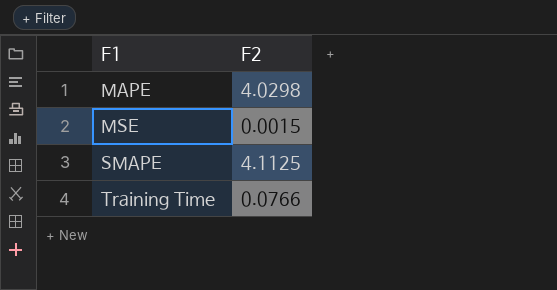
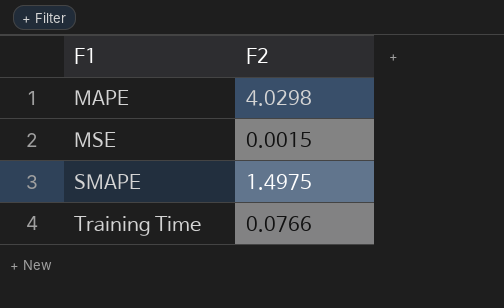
SMAPE | F2: 4.1125 -> 1.4975

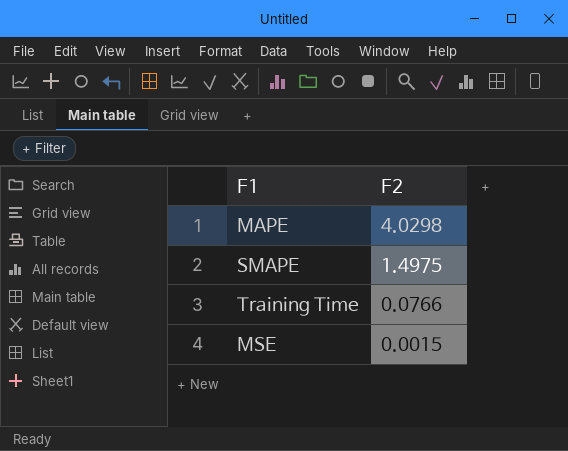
row order: F1 ascending -> F2 descending

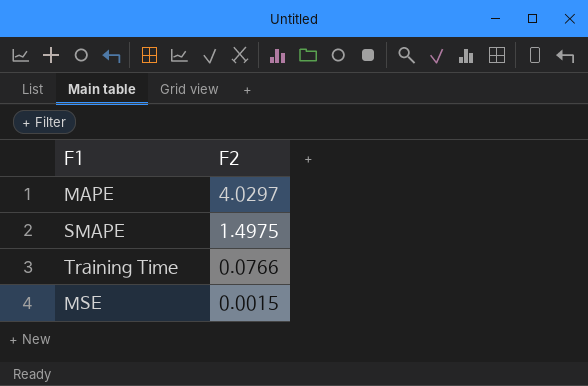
MAPE | F2: 4.0298 -> 4.0297

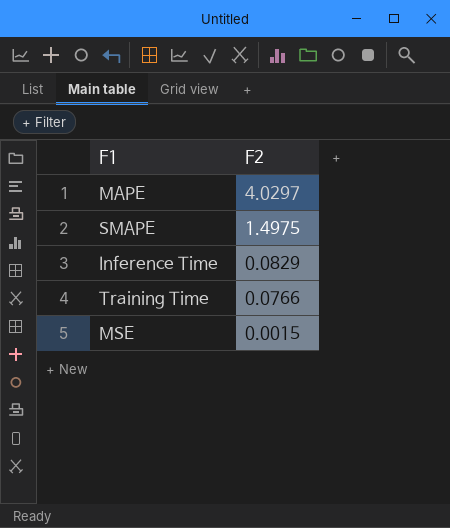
row Inference Time: none -> 0.0829

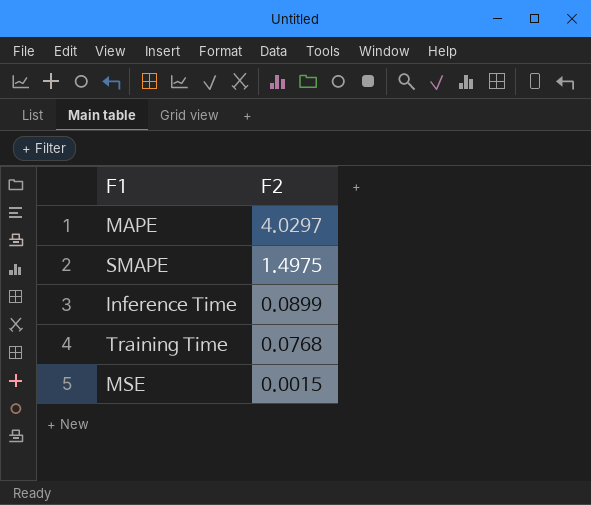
Inference Time | F2: 0.0829 -> 0.0899
Training Time | F2: 0.0766 -> 0.0768

